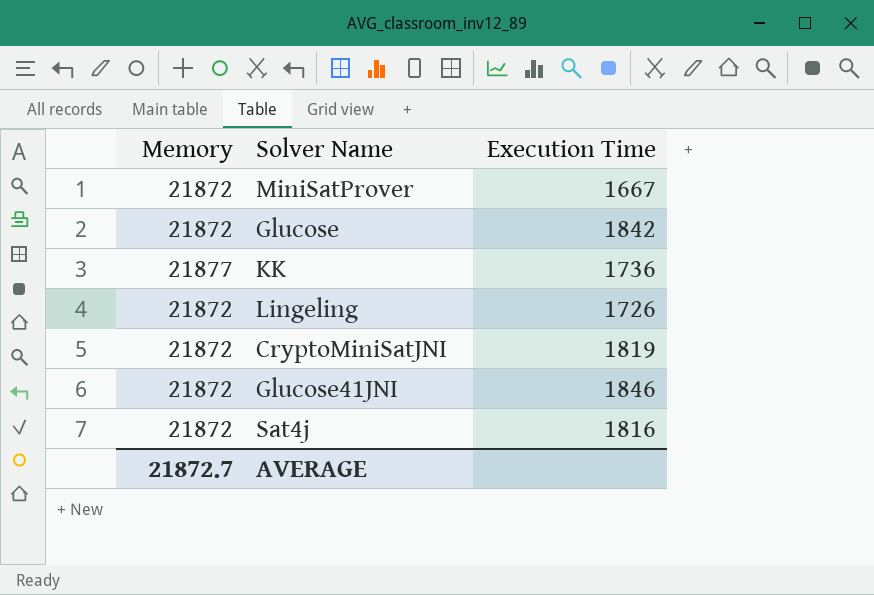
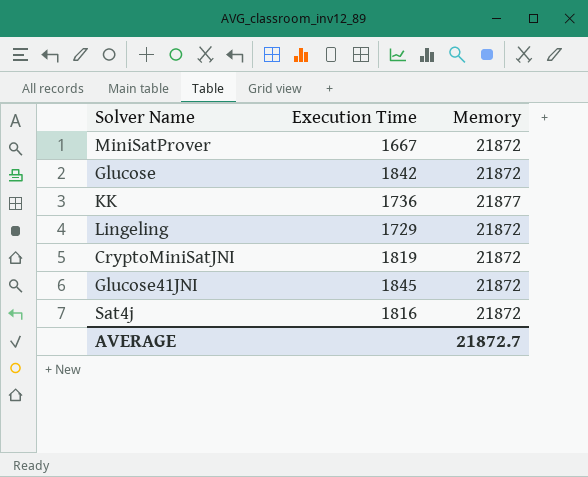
column Memory | position: 1 -> 3
Lingeling | Execution Time: 1726 -> 1729
Glucose41JNI | Execution Time: 1846 -> 1845

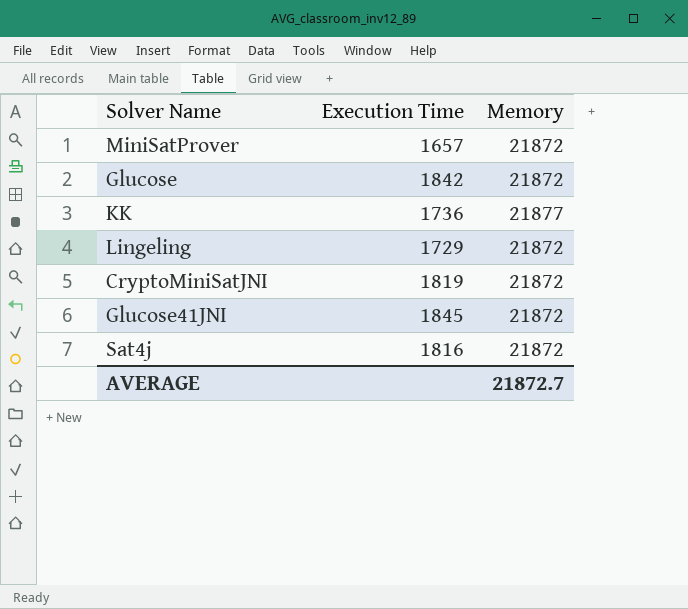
MiniSatProver | Execution Time: 1667 -> 1657

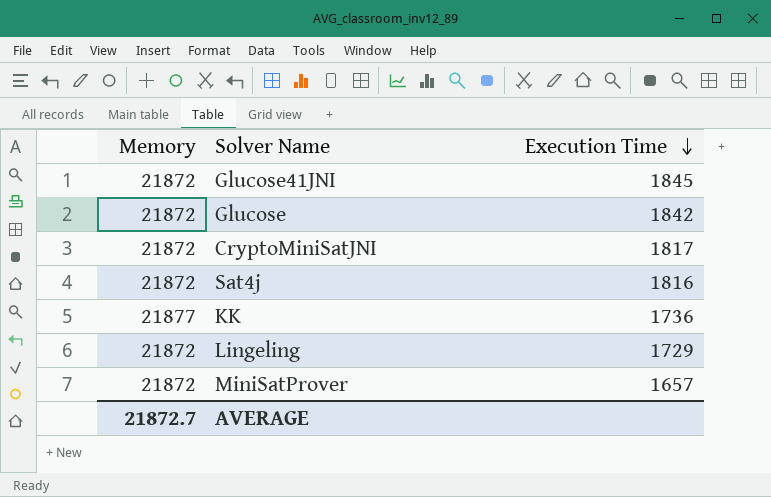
row order: none -> Execution Time descending
column Memory | position: 3 -> 1
CryptoMiniSatJNI | Execution Time: 1819 -> 1817

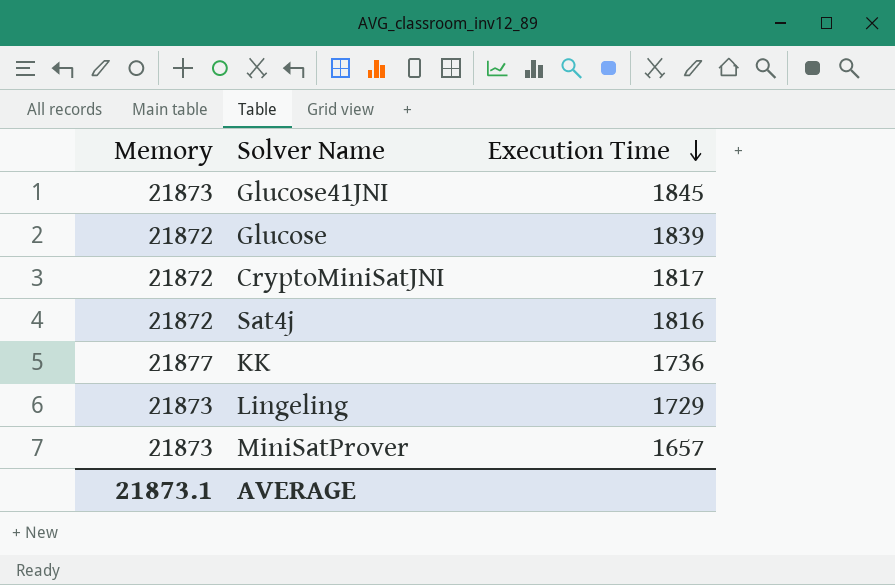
Glucose41JNI | Memory: 21872 -> 21873
Glucose | Execution Time: 1842 -> 1839
Lingeling | Memory: 21872 -> 21873
MiniSatProver | Memory: 21872 -> 21873
AVERAGE | Memory: 21872.7 -> 21873.1

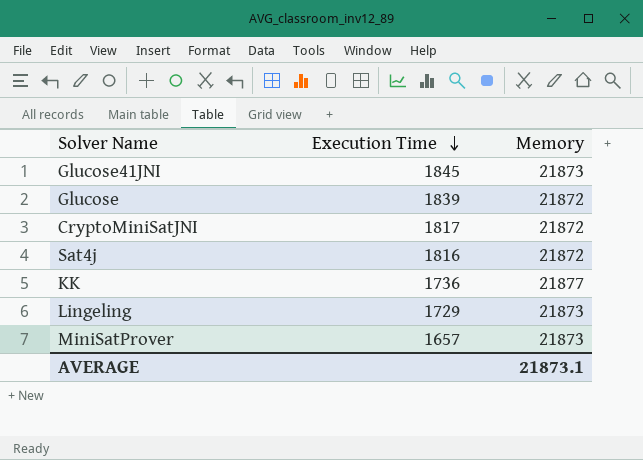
column Memory | position: 1 -> 3

